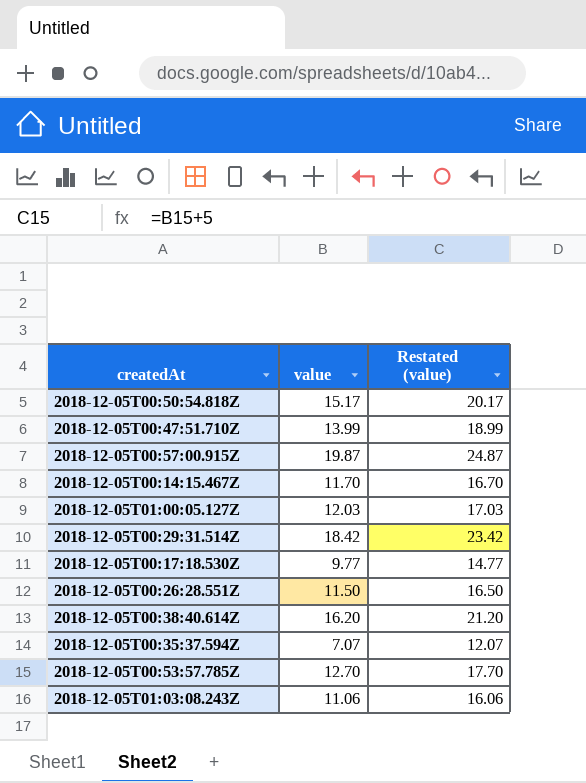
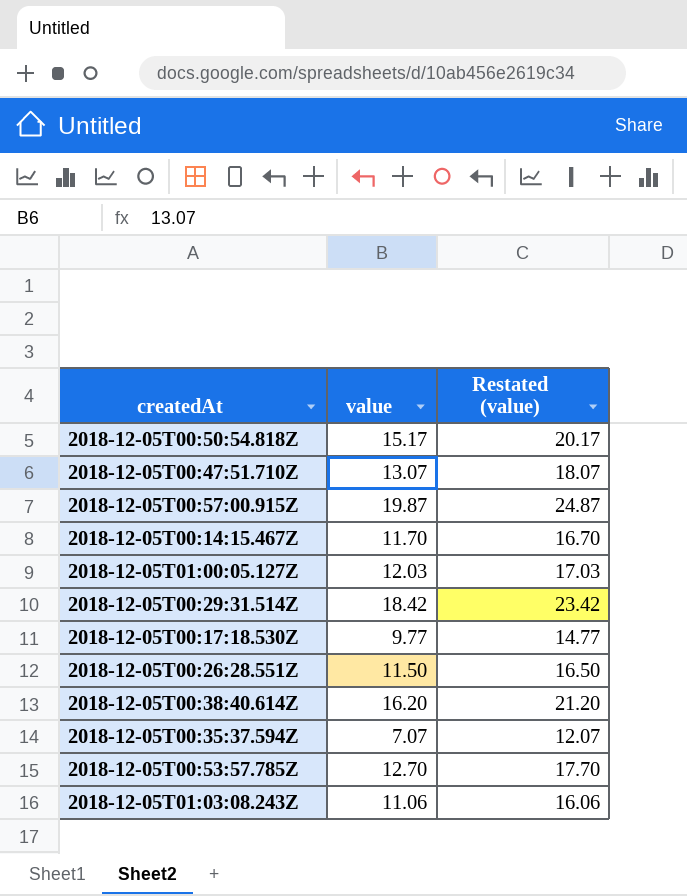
2018-12-05T00:47:51.710Z | value: 13.99 -> 13.07
2018-12-05T00:47:51.710Z | Restated (value): 18.99 -> 18.07

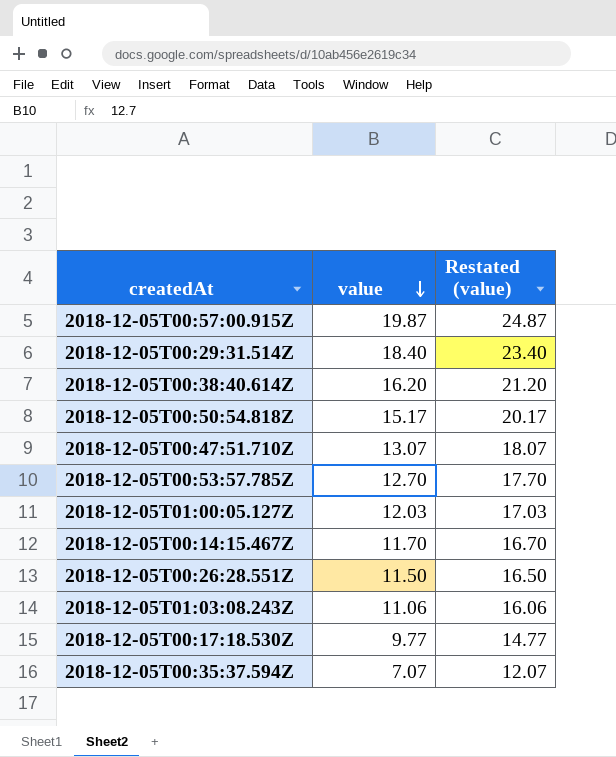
row order: none -> value descending
2018-12-05T00:29:31.514Z | value: 18.42 -> 18.40
2018-12-05T00:29:31.514Z | Restated (value): 23.42 -> 23.40

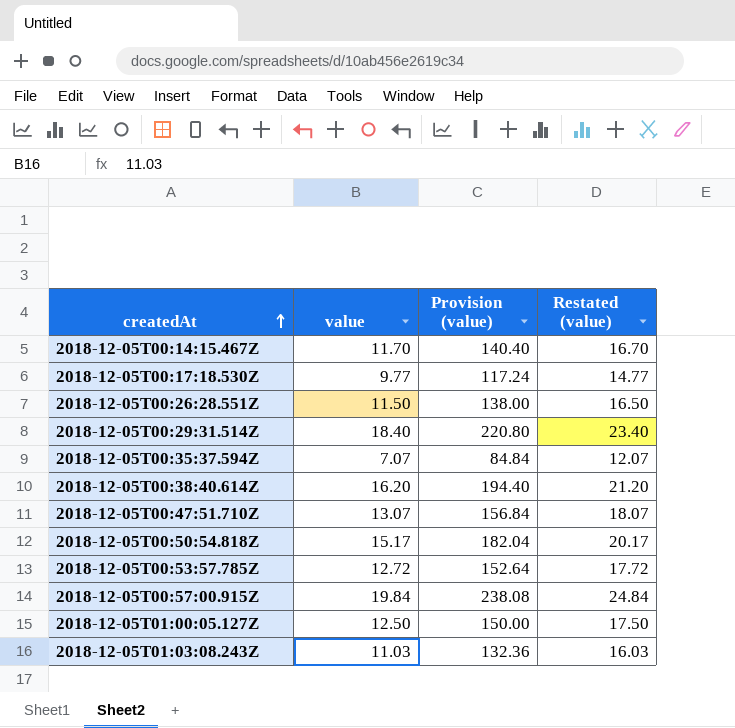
row order: value descending -> createdAt ascending
column Provision (value) | formula: none -> [value] * 12
2018-12-05T00:53:57.785Z | value: 12.70 -> 12.72
2018-12-05T00:53:57.785Z | Restated (value): 17.70 -> 17.72
2018-12-05T00:57:00.915Z | value: 19.87 -> 19.84
2018-12-05T00:57:00.915Z | Restated (value): 24.87 -> 24.84
2018-12-05T01:00:05.127Z | value: 12.03 -> 12.50
2018-12-05T01:00:05.127Z | Restated (value): 17.03 -> 17.50
2018-12-05T01:03:08.243Z | value: 11.06 -> 11.03
2018-12-05T01:03:08.243Z | Restated (value): 16.06 -> 16.03

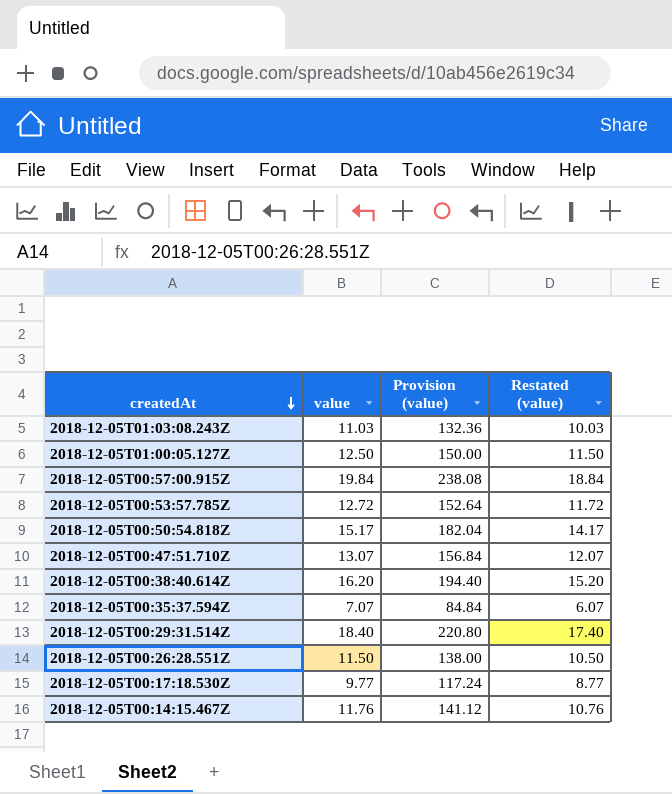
row order: createdAt ascending -> createdAt descending
column Restated (value) | formula: [value] + 5 -> [value] - 1
2018-12-05T00:14:15.467Z | value: 11.70 -> 11.76
2018-12-05T00:14:15.467Z | Provision (value): 140.40 -> 141.12

